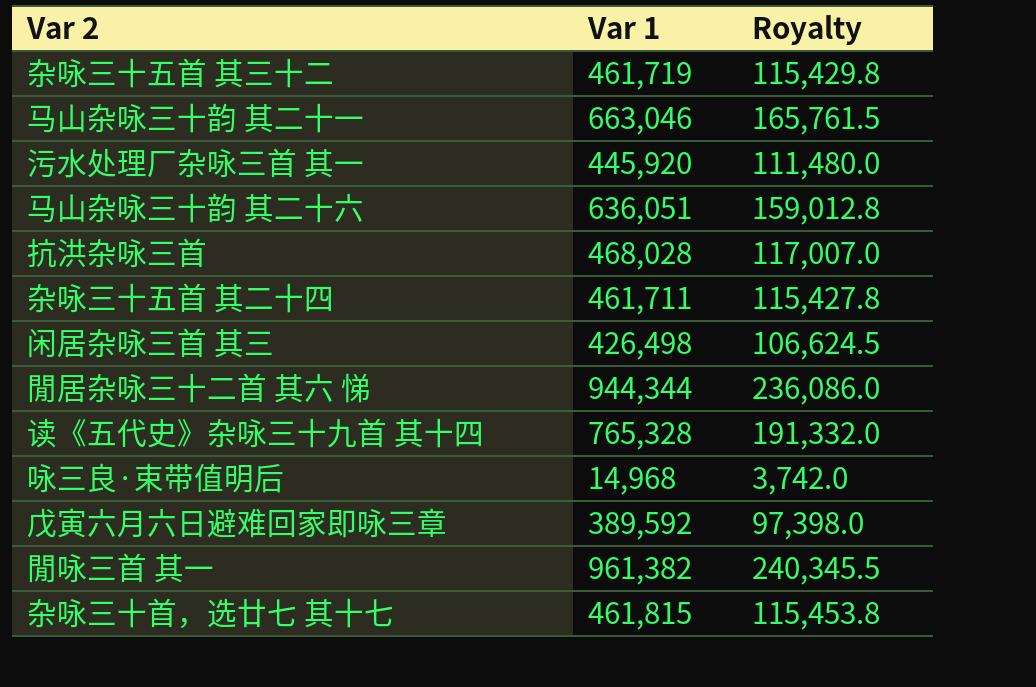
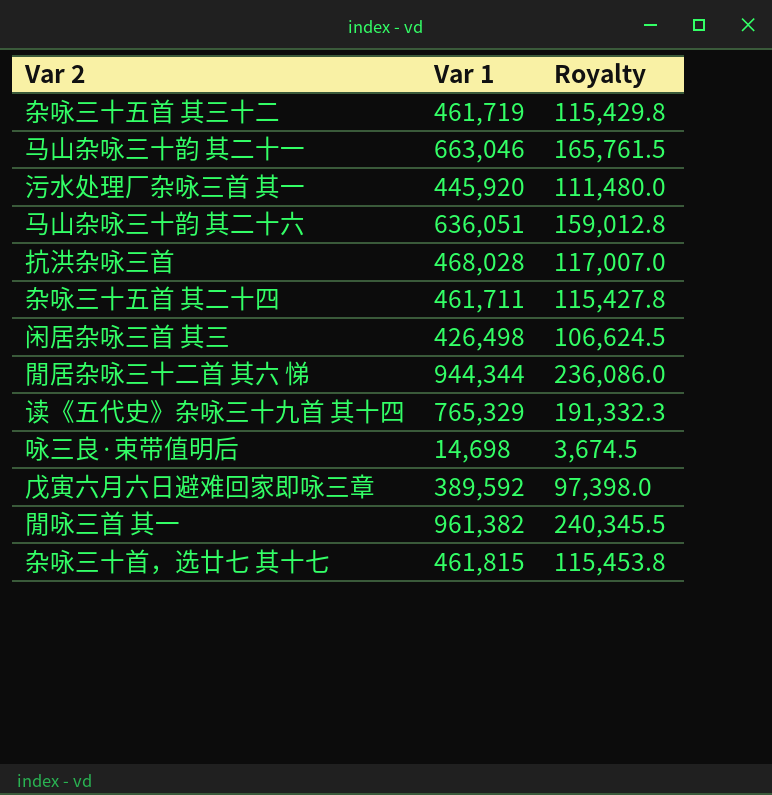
读《五代史》杂咏三十九首 其十四 | Var 1: 765,328 -> 765,329
读《五代史》杂咏三十九首 其十四 | Royalty: 191,332.0 -> 191,332.3
咏三良·束带值明后 | Var 1: 14,968 -> 14,698
咏三良·束带值明后 | Royalty: 3,742.0 -> 3,674.5

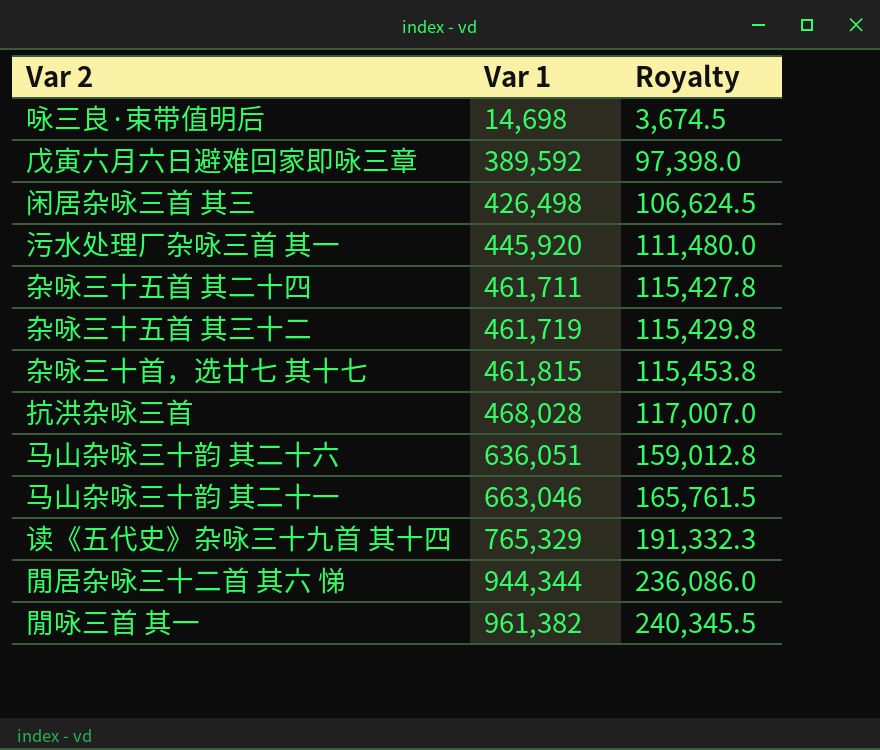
row order: none -> Var 1 ascending

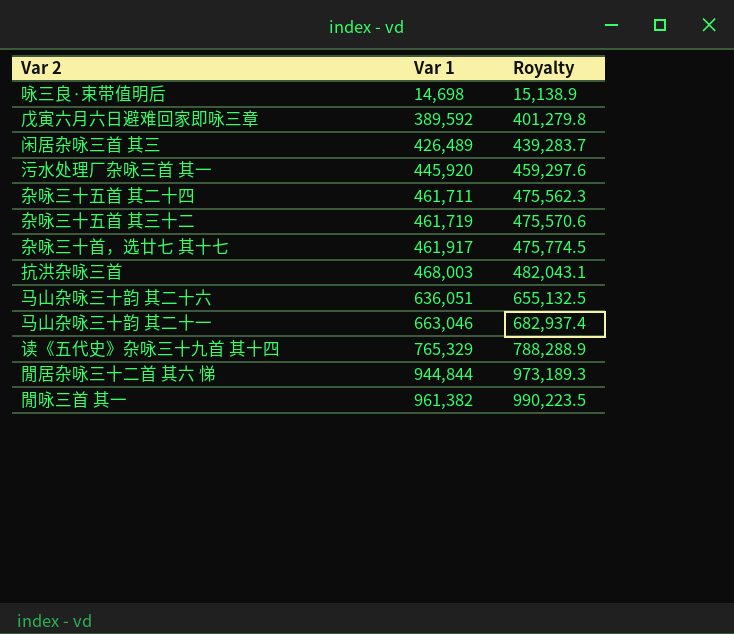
column Royalty | formula: [Var 1] * 0.25 -> [Var 1] * 1.03
闲居杂咏三首 其三 | Var 1: 426,498 -> 426,489
杂咏三十首，选廿七 其十七 | Var 1: 461,815 -> 461,917
抗洪杂咏三首 | Var 1: 468,028 -> 468,003
閒居杂咏三十二首 其六 悌 | Var 1: 944,344 -> 944,844

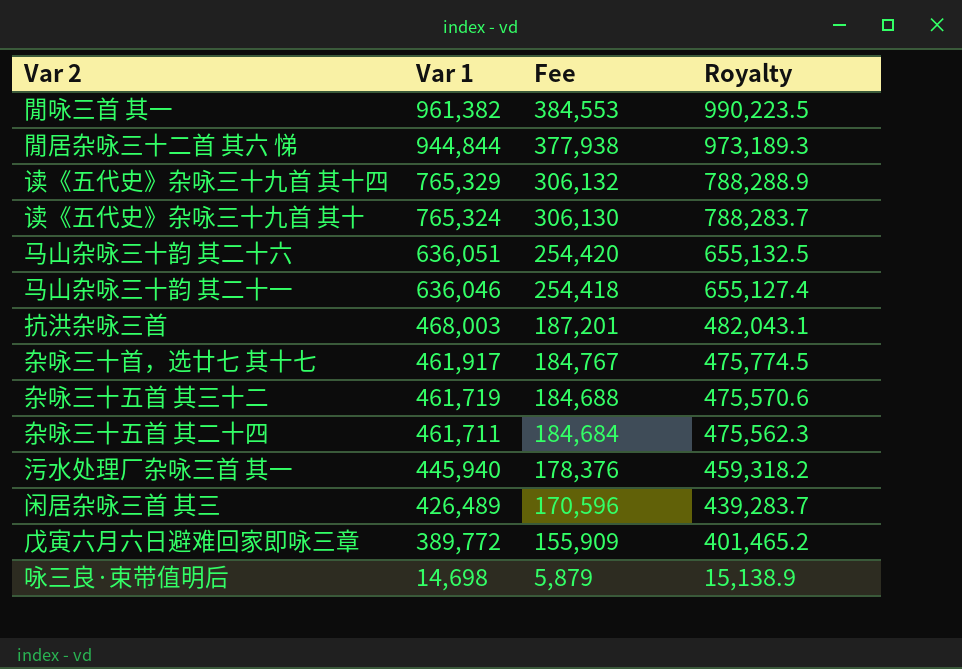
row order: Var 1 ascending -> Var 1 descending
column Fee | formula: none -> [Var 1] * 0.4
row 读《五代史》杂咏三十九首 其十: none -> 765,324 | 306,130 | 788,283.7
马山杂咏三十韵 其二十一 | Var 1: 663,046 -> 636,046
马山杂咏三十韵 其二十一 | Royalty: 682,937.4 -> 655,127.4
污水处理厂杂咏三首 其一 | Var 1: 445,920 -> 445,940
污水处理厂杂咏三首 其一 | Royalty: 459,297.6 -> 459,318.2
戊寅六月六日避难回家即咏三章 | Var 1: 389,592 -> 389,772
戊寅六月六日避难回家即咏三章 | Royalty: 401,279.8 -> 401,465.2

